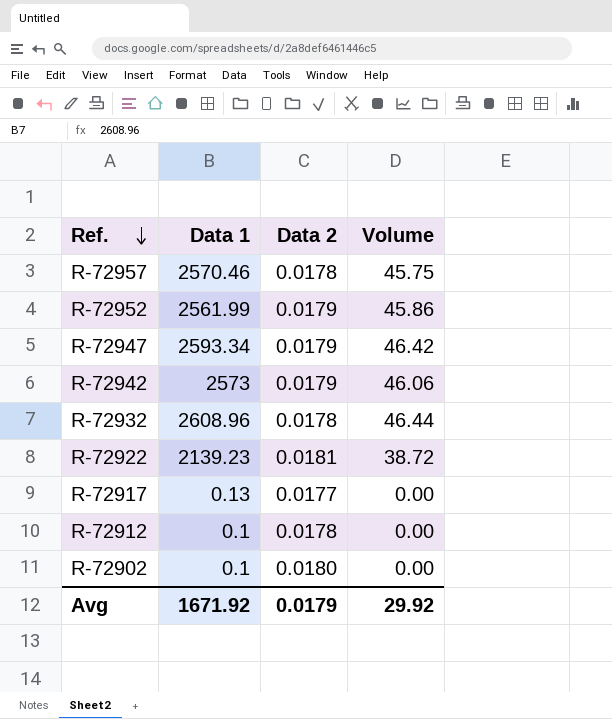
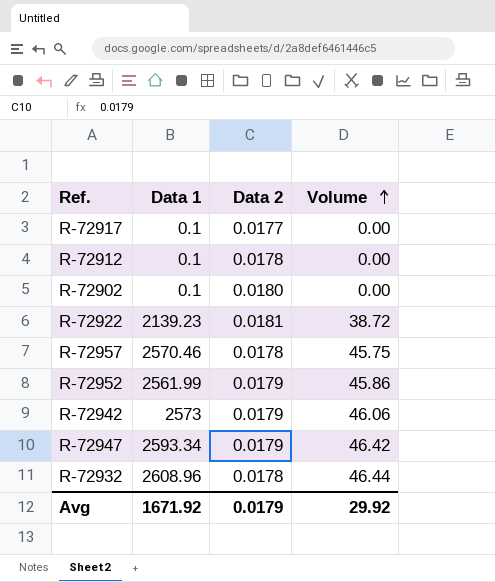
row order: Ref. descending -> Volume ascending
R-72917 | Data 1: 0.13 -> 0.1

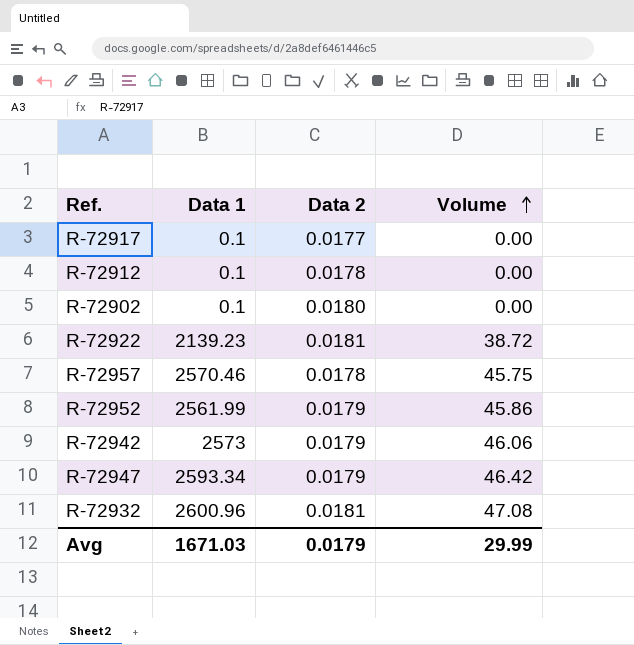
R-72932 | Data 1: 2608.96 -> 2600.96
R-72932 | Data 2: 0.0178 -> 0.0181
R-72932 | Volume: 46.44 -> 47.08
Avg | Data 1: 1671.92 -> 1671.03
Avg | Volume: 29.92 -> 29.99

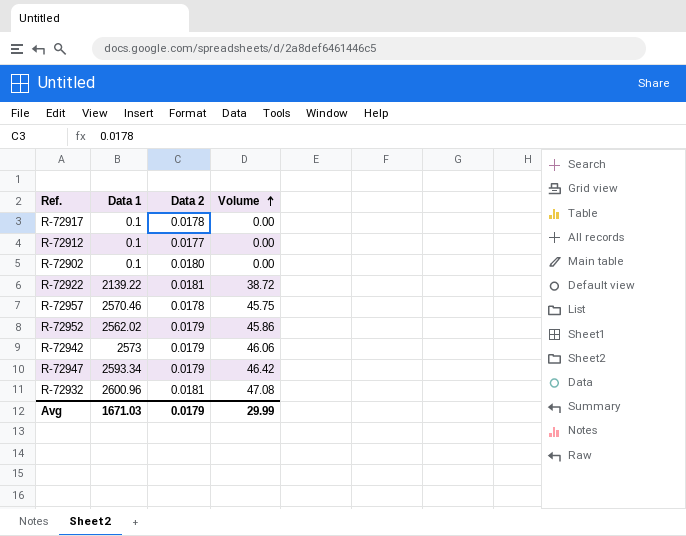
R-72917 | Data 2: 0.0177 -> 0.0178
R-72912 | Data 2: 0.0178 -> 0.0177
R-72922 | Data 1: 2139.23 -> 2139.22
R-72952 | Data 1: 2561.99 -> 2562.02

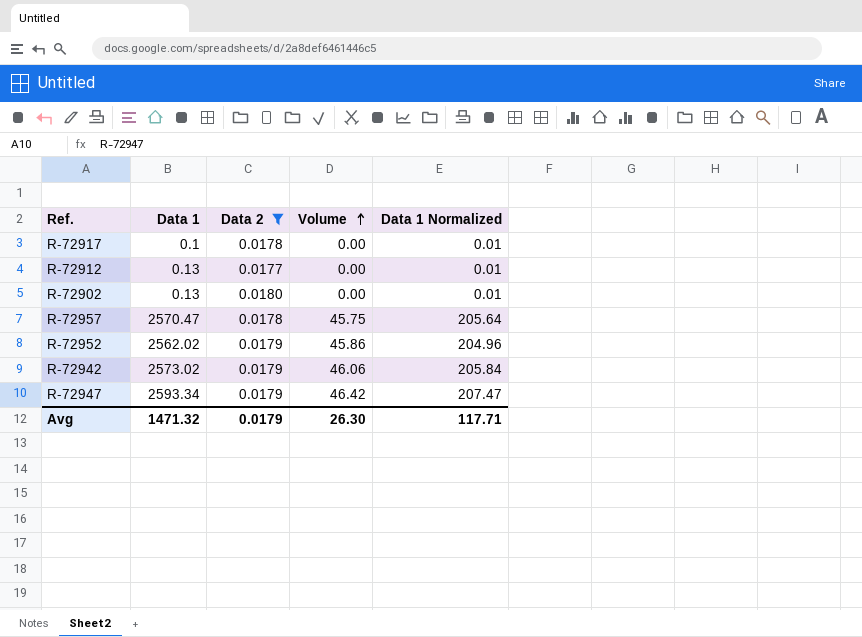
filter: none -> Data 2 != 0.0181
column Data 1 Normalized | formula: none -> [Data 1] * 0.08
R-72912 | Data 1: 0.1 -> 0.13
R-72902 | Data 1: 0.1 -> 0.13
R-72957 | Data 1: 2570.46 -> 2570.47
R-72942 | Data 1: 2573 -> 2573.02
Avg | Data 1: 1671.03 -> 1471.32
Avg | Volume: 29.99 -> 26.30

